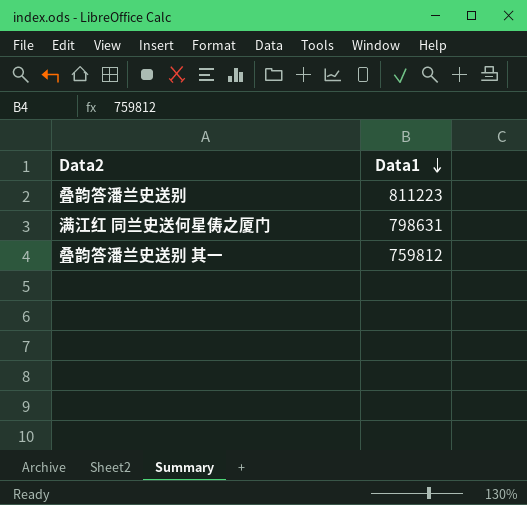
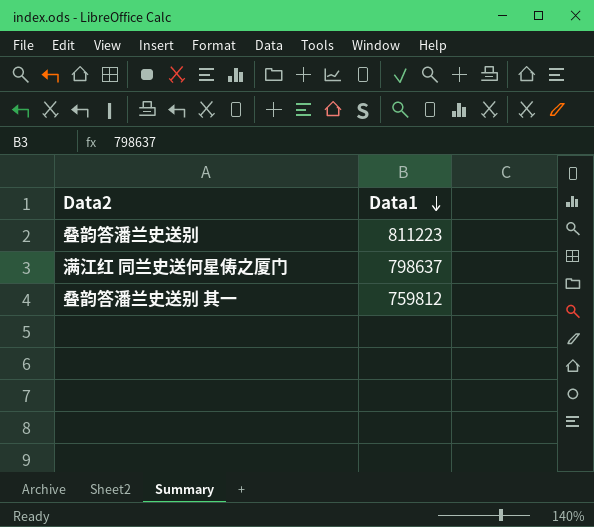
满江红 同兰史送何星俦之厦门 | Data1: 798631 -> 798637

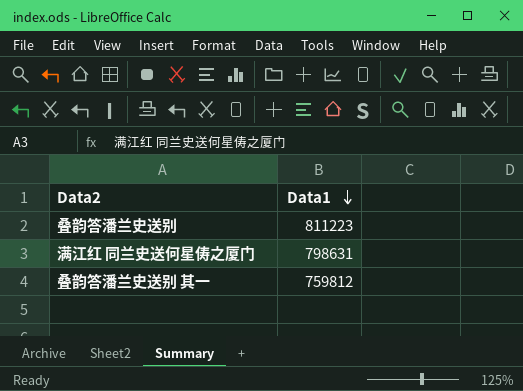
满江红 同兰史送何星俦之厦门 | Data1: 798637 -> 798631

